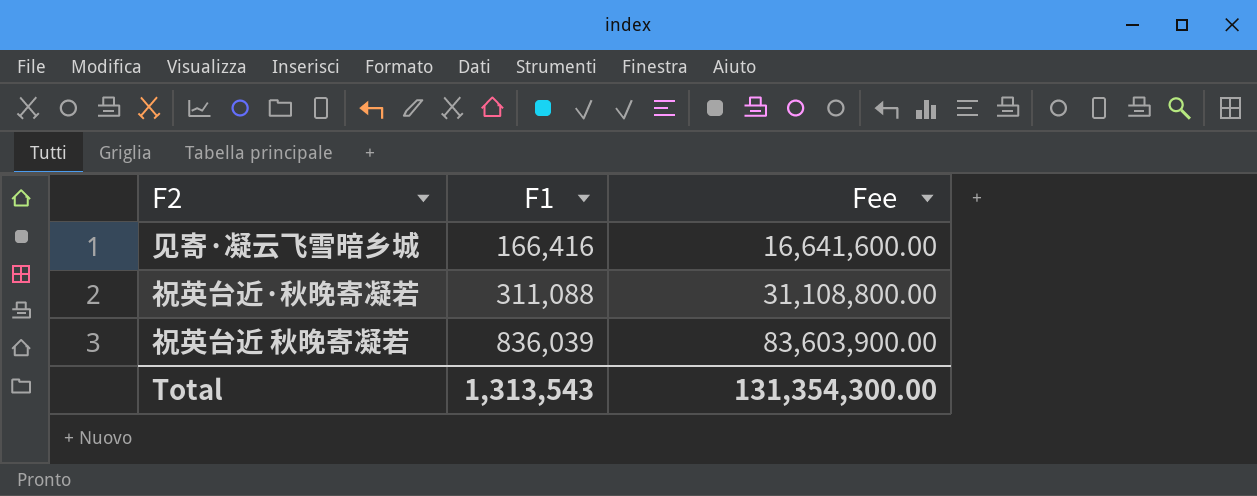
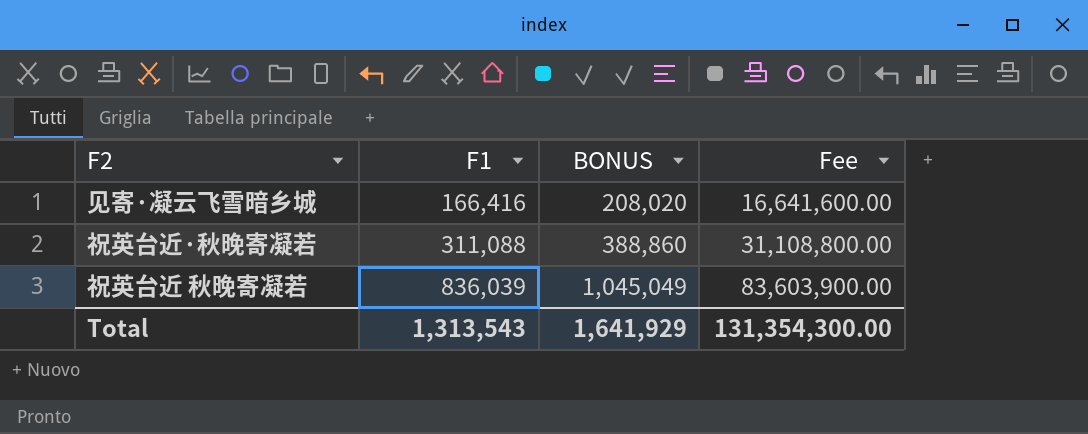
column BONUS | formula: none -> [F1] * 1.25

